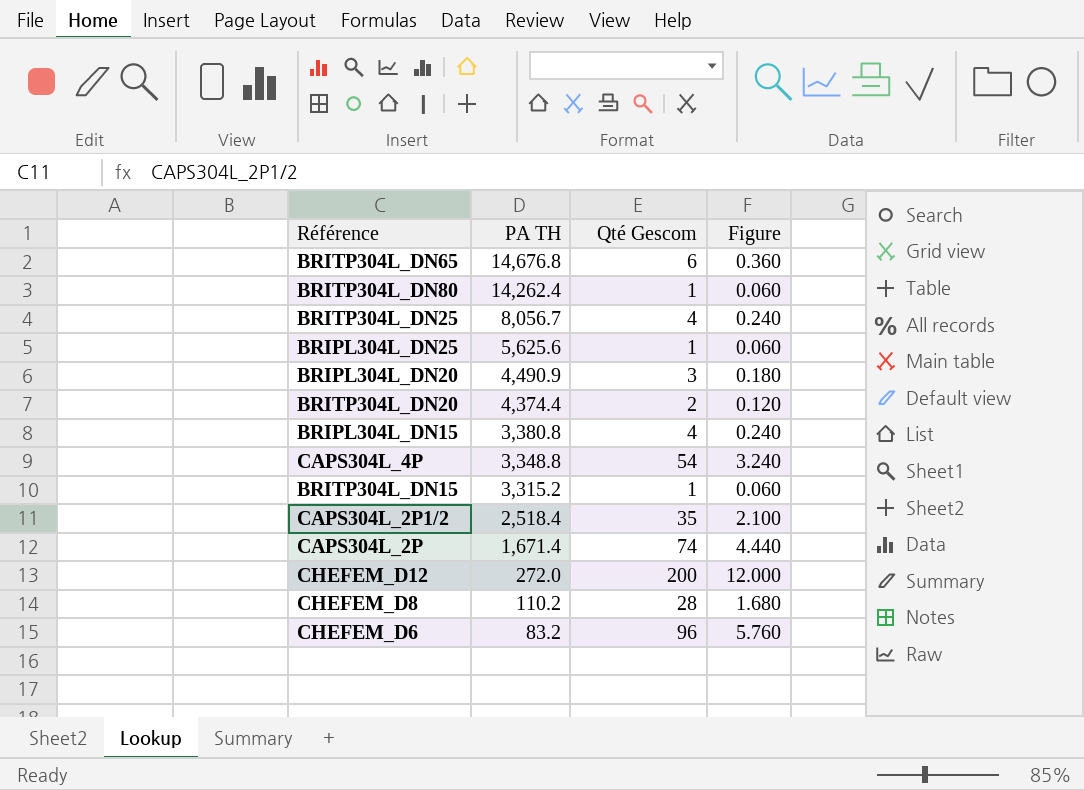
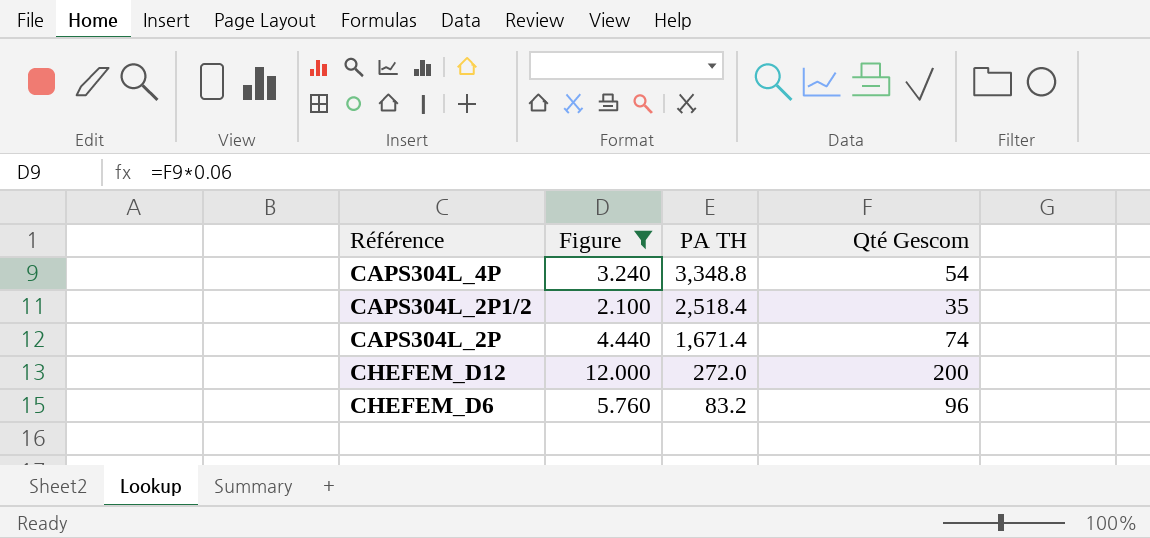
filter: none -> Figure >= 2.100
column Figure | position: 4 -> 2

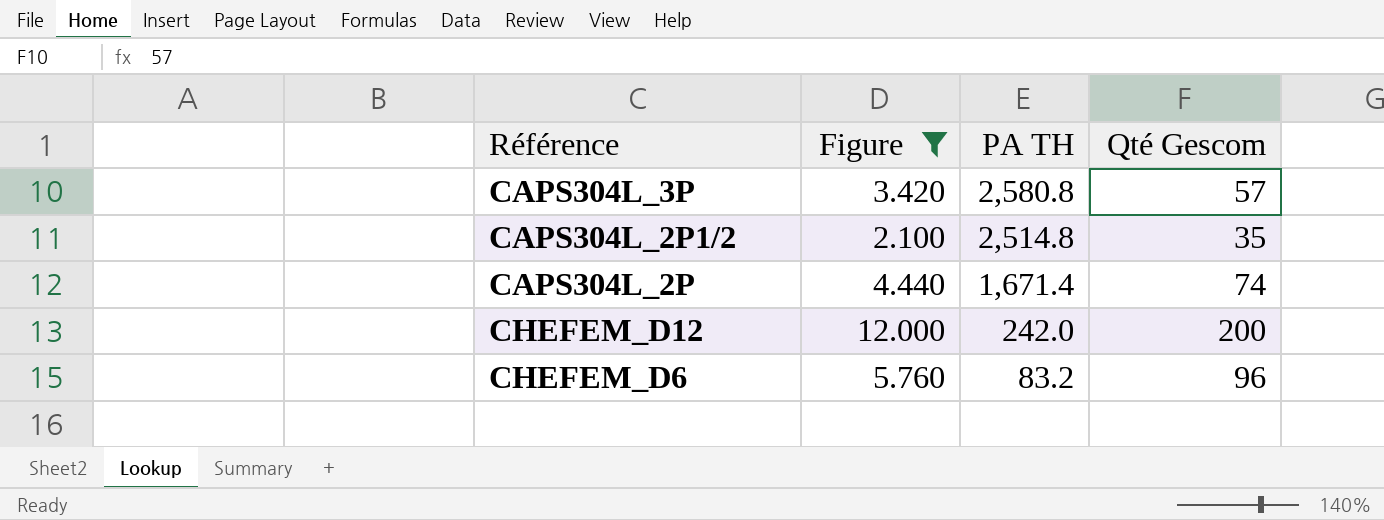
row CAPS304L_4P: 3.240 | 3,348.8 | 54 -> none
row CAPS304L_3P: none -> 3.420 | 2,580.8 | 57
CAPS304L_2P1/2 | PA TH: 2,518.4 -> 2,514.8
CHEFEM_D12 | PA TH: 272.0 -> 242.0

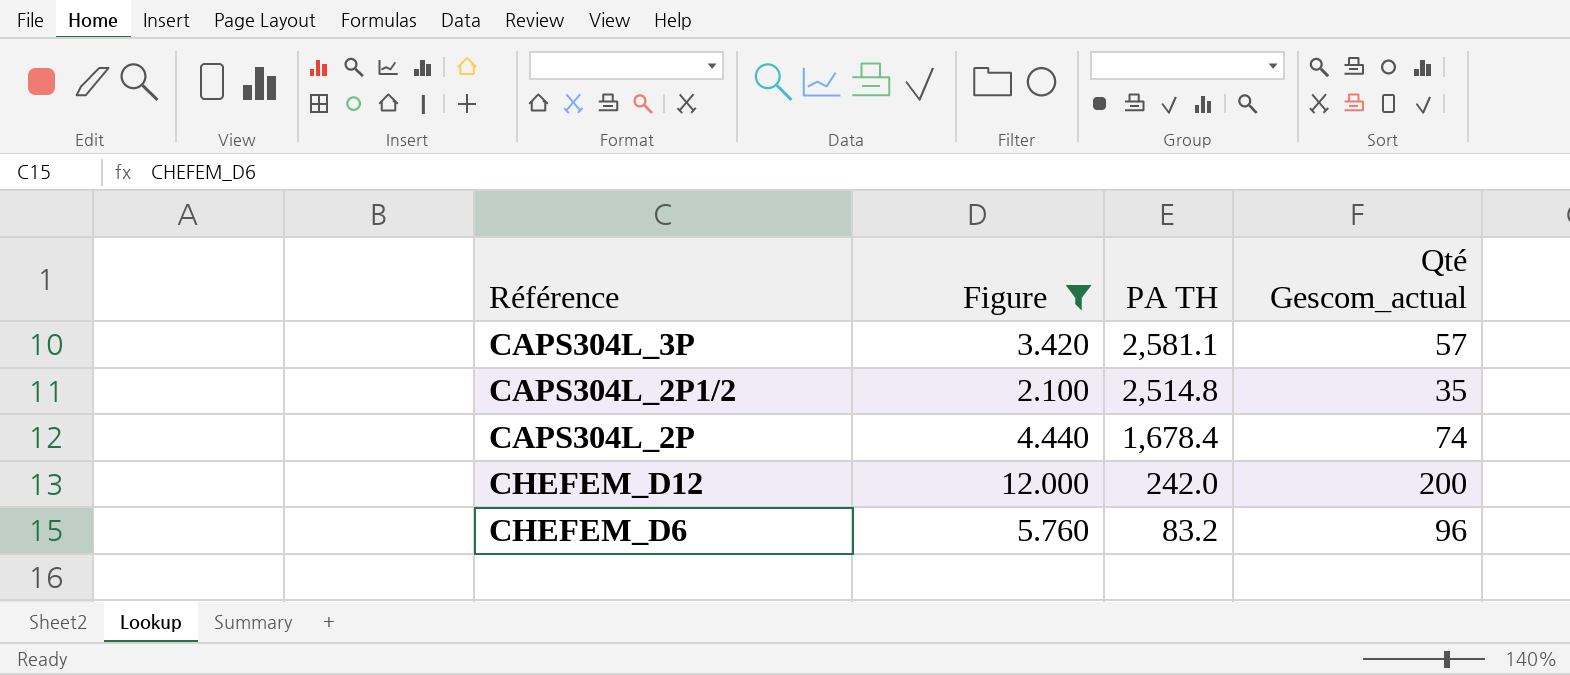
column name: Qté Gescom -> Qté Gescom_actual
CAPS304L_3P | PA TH: 2,580.8 -> 2,581.1
CAPS304L_2P | PA TH: 1,671.4 -> 1,678.4

